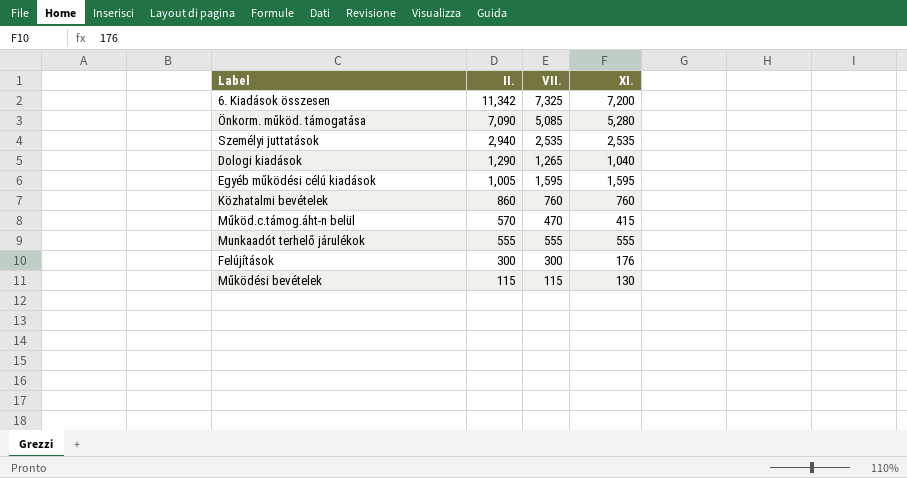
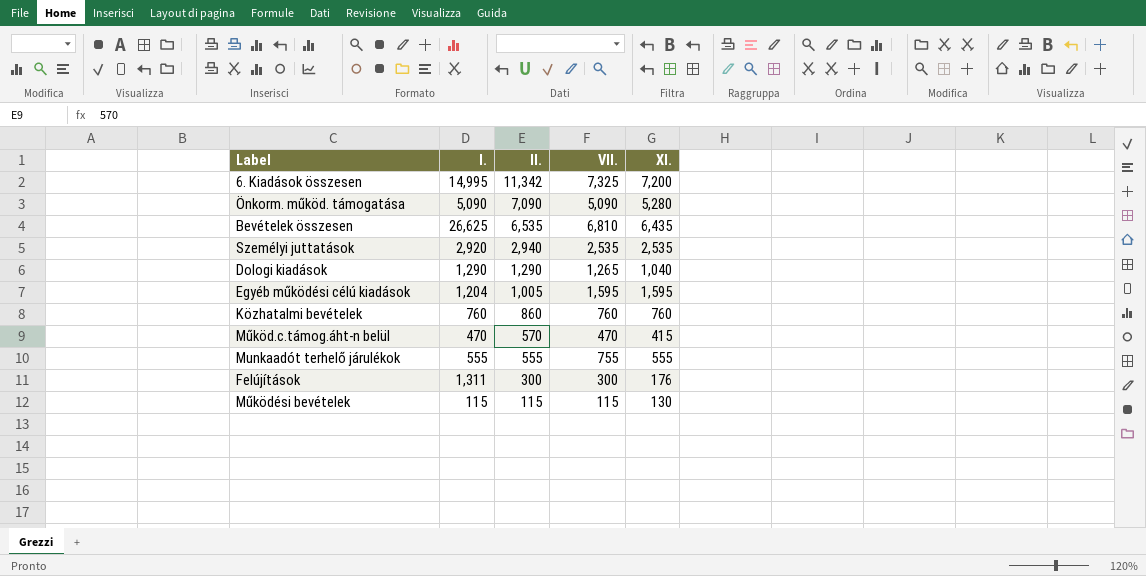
column I. | position: none -> 2
Önkorm. működ. támogatása | VII.: 5,085 -> 5,090
row Bevételek összesen: none -> 26,625 | 6,535 | 6,810 | 6,435
Munkaadót terhelő járulékok | VII.: 555 -> 755

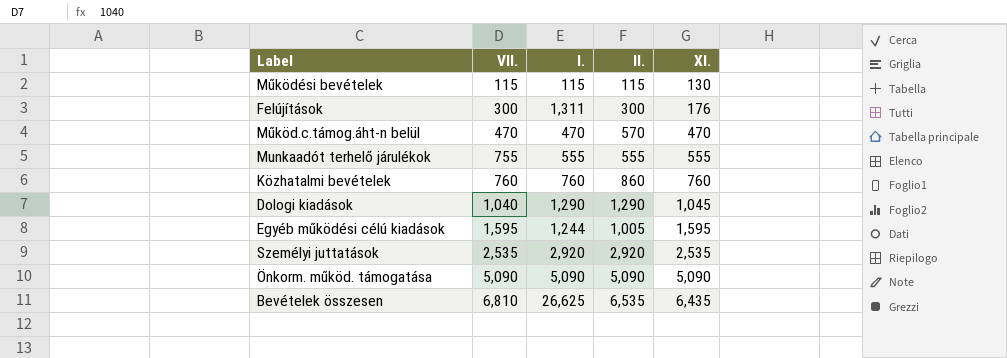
row order: II. descending -> VII. ascending
column VII. | position: 4 -> 2
row 6. Kiadások összesen: 14,995 | 11,342 | 7,325 | 7,200 -> none
Működ.c.támog.áht-n belül | XI.: 415 -> 470
Dologi kiadások | VII.: 1,265 -> 1,040
Dologi kiadások | XI.: 1,040 -> 1,045
Egyéb működési célú kiadások | I.: 1,204 -> 1,244
Személyi juttatások | II.: 2,940 -> 2,920
Önkorm. működ. támogatása | II.: 7,090 -> 5,090
Önkorm. működ. támogatása | XI.: 5,280 -> 5,090

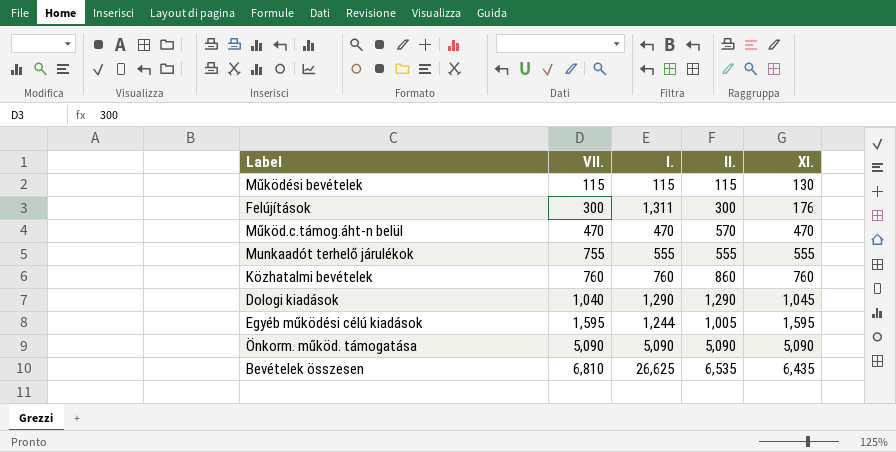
row Személyi juttatások: 2,535 | 2,920 | 2,920 | 2,535 -> none

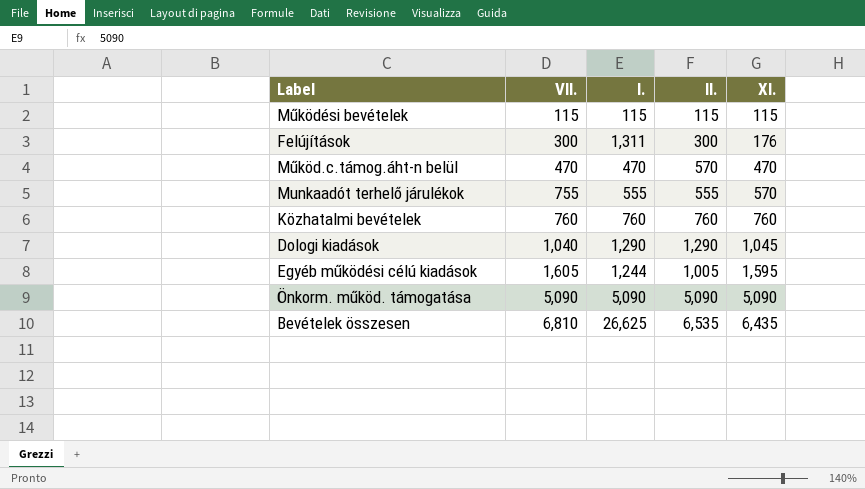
Működési bevételek | XI.: 130 -> 115
Munkaadót terhelő járulékok | XI.: 555 -> 570
Közhatalmi bevételek | II.: 860 -> 760
Egyéb működési célú kiadások | VII.: 1,595 -> 1,605

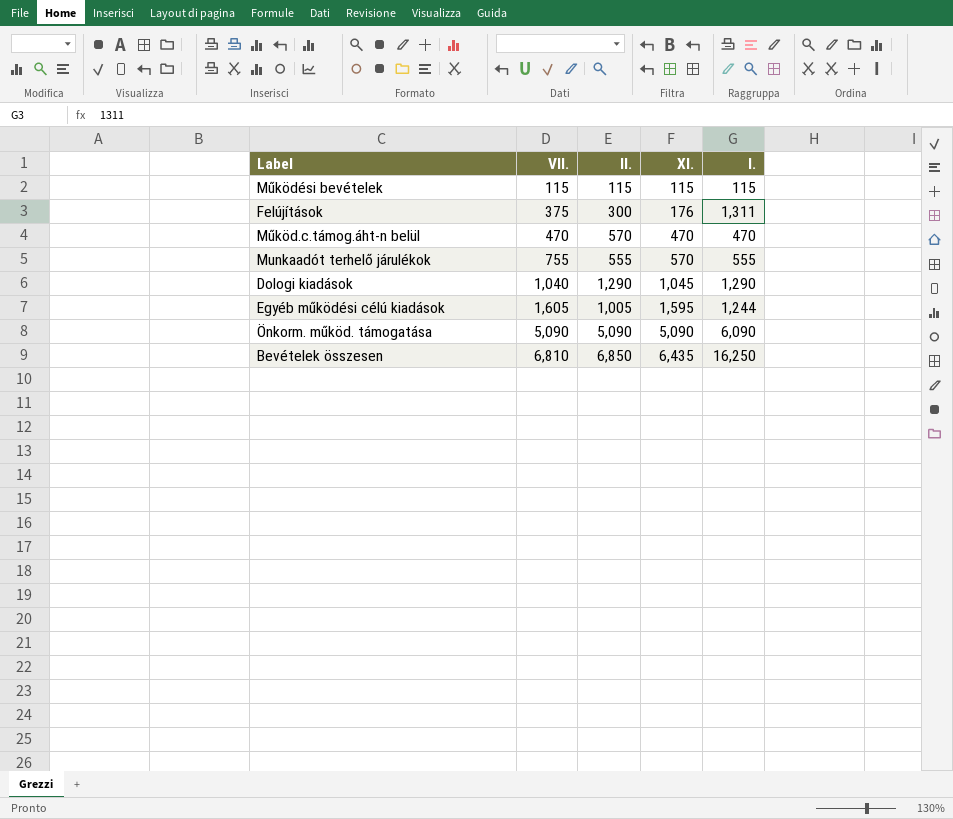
column I. | position: 3 -> 5
row Közhatalmi bevételek: 760 | 760 | 760 | 760 -> none
Felújítások | VII.: 300 -> 375
Önkorm. működ. támogatása | I.: 5,090 -> 6,090
Bevételek összesen | II.: 6,535 -> 6,850
Bevételek összesen | I.: 26,625 -> 16,250

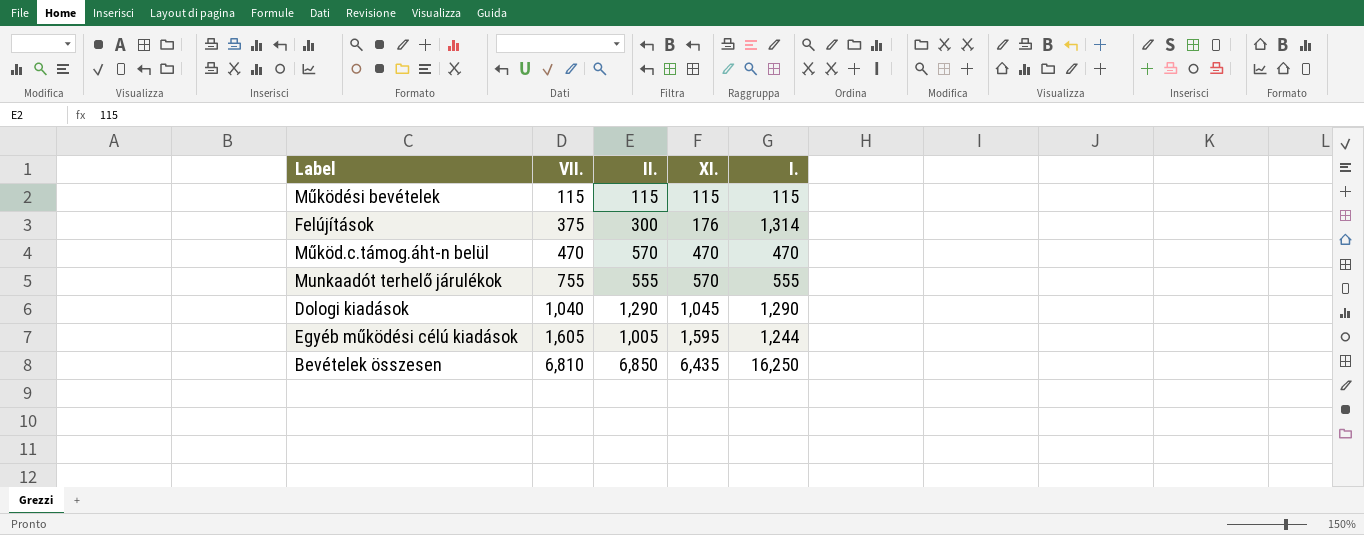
row Önkorm. működ. támogatása: 5,090 | 5,090 | 5,090 | 6,090 -> none
Felújítások | I.: 1,311 -> 1,314

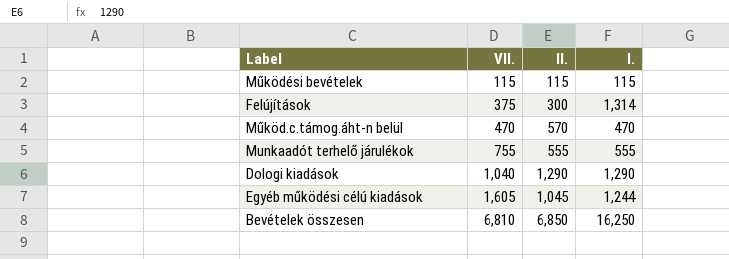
column XI. | position: 4 -> none
Egyéb működési célú kiadások | II.: 1,005 -> 1,045

